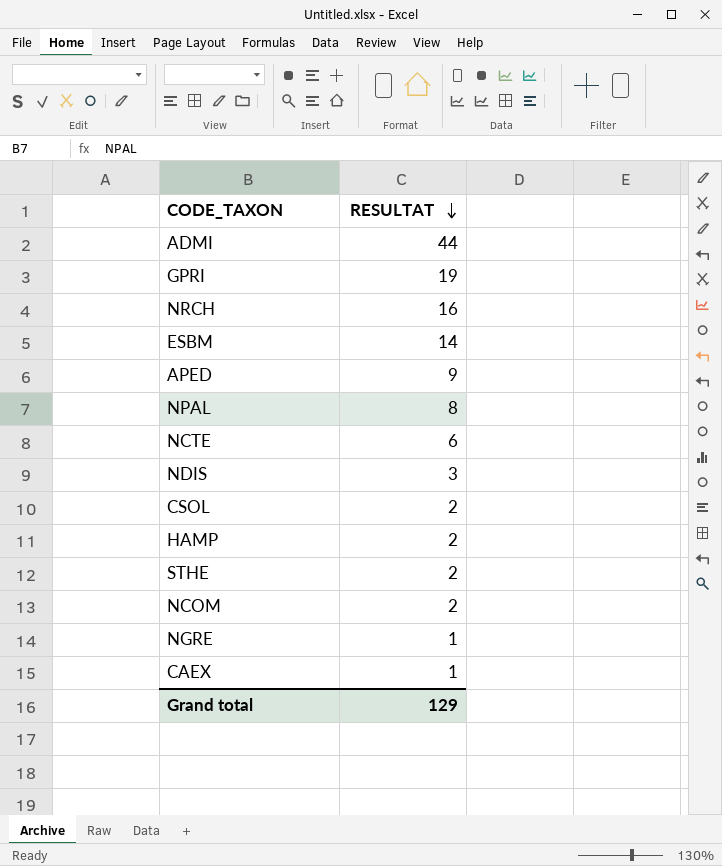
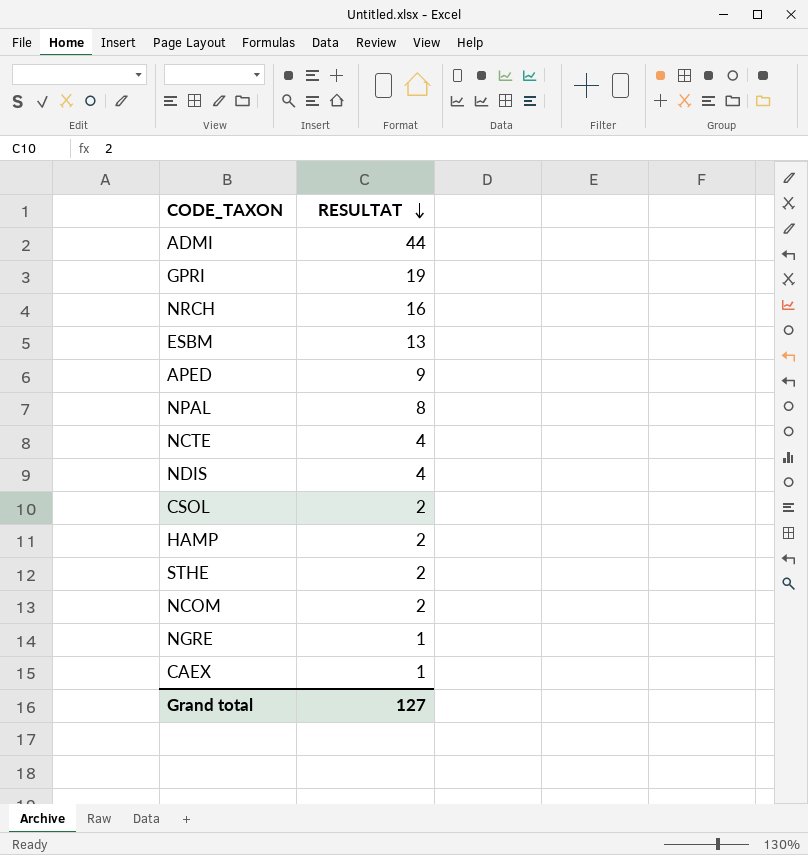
ESBM | RESULTAT: 14 -> 13
NCTE | RESULTAT: 6 -> 4
NDIS | RESULTAT: 3 -> 4
Grand total | RESULTAT: 129 -> 127

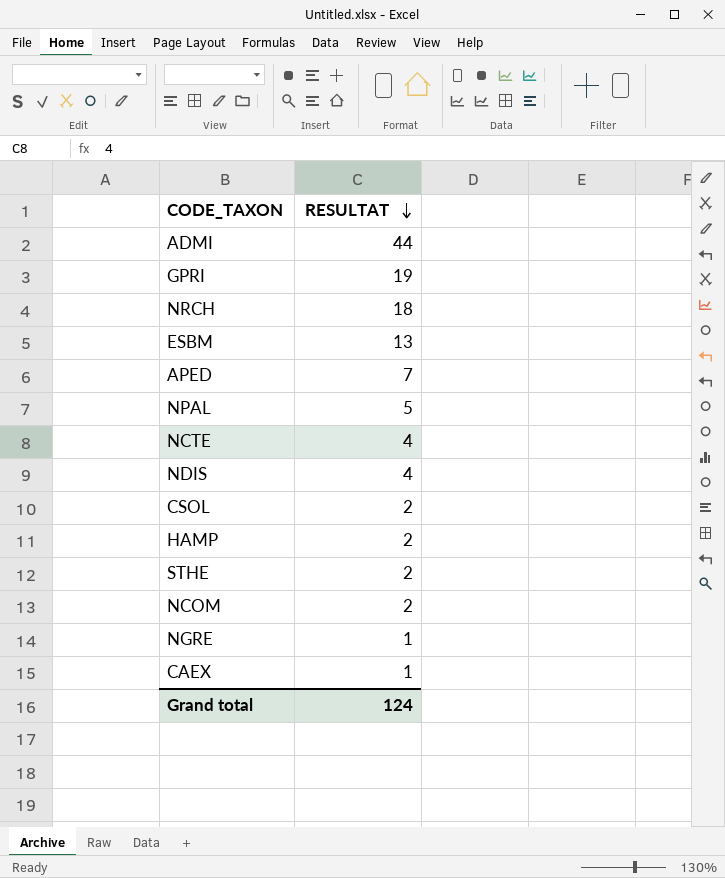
NRCH | RESULTAT: 16 -> 18
APED | RESULTAT: 9 -> 7
NPAL | RESULTAT: 8 -> 5
Grand total | RESULTAT: 127 -> 124

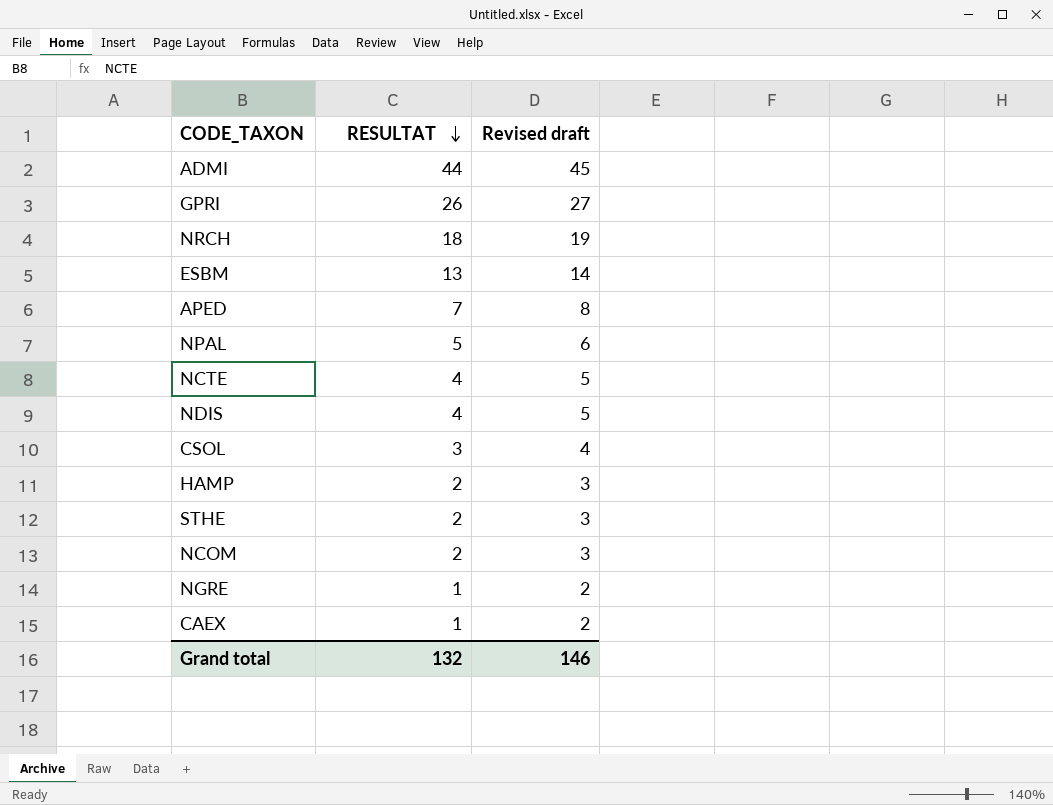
column Revised draft | formula: none -> [RESULTAT] + 1
GPRI | RESULTAT: 19 -> 26
CSOL | RESULTAT: 2 -> 3
Grand total | RESULTAT: 124 -> 132

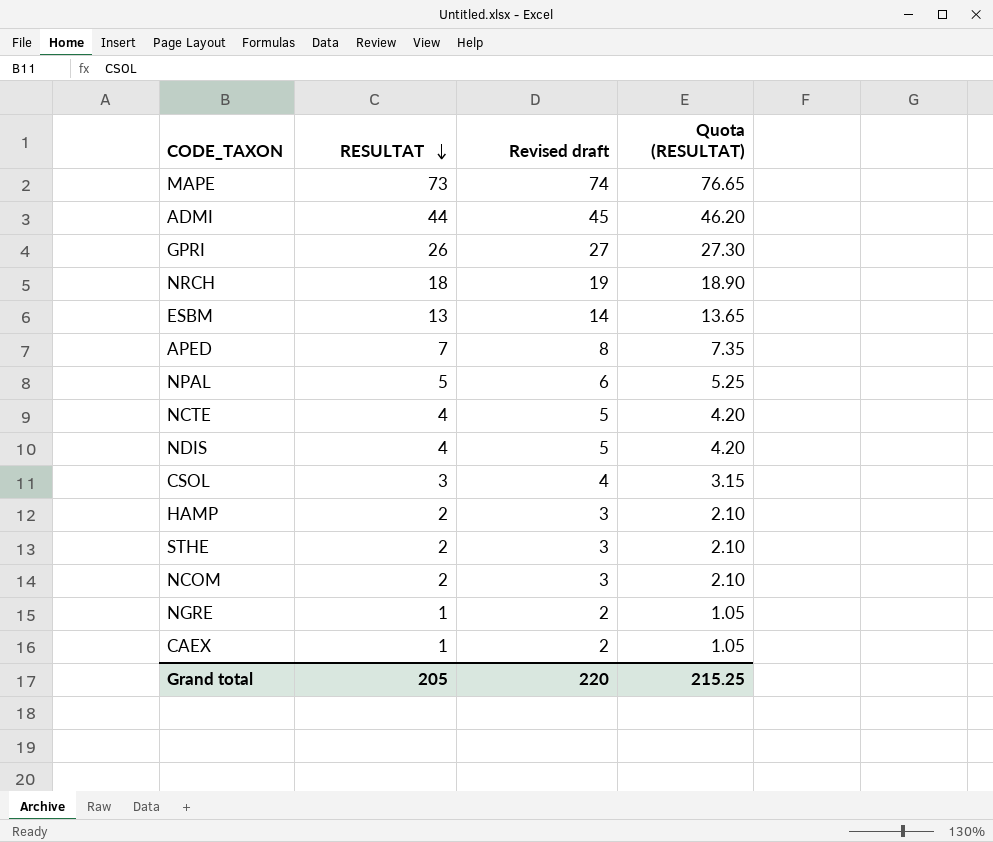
column Quota (RESULTAT) | formula: none -> [RESULTAT] * 1.05
row MAPE: none -> 73 | 74 | 76.65
Grand total | RESULTAT: 132 -> 205
Grand total | Revised draft: 146 -> 220

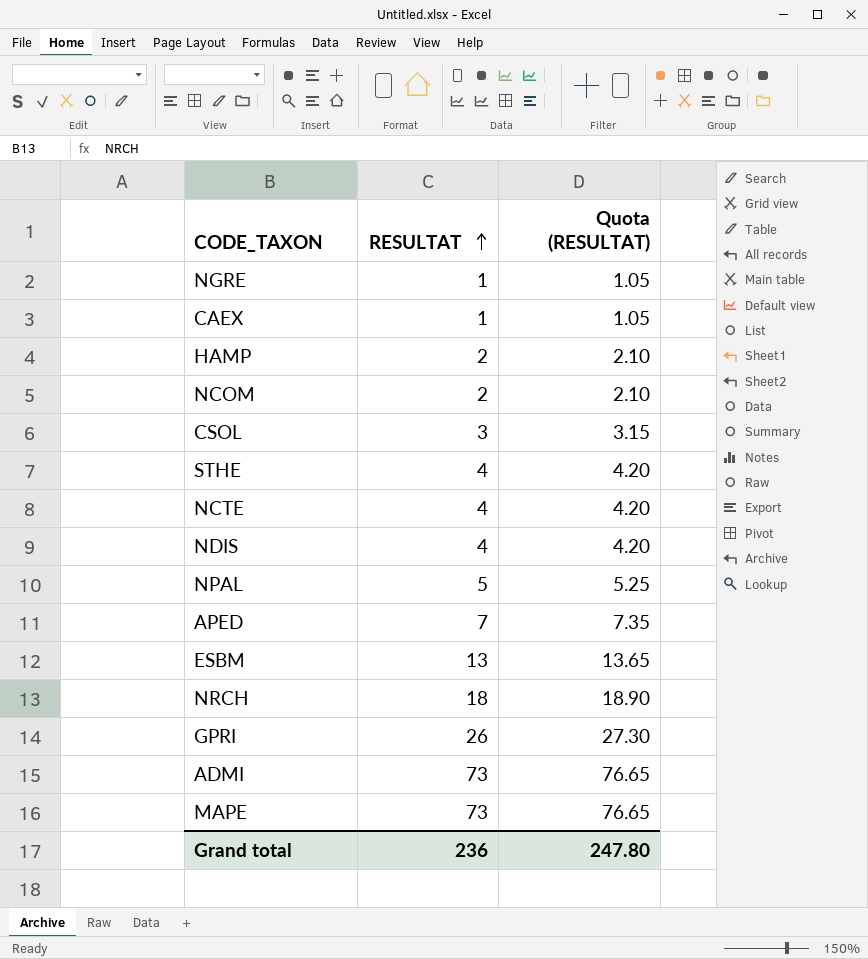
row order: RESULTAT descending -> RESULTAT ascending
column Revised draft | formula: [RESULTAT] + 1 -> none
STHE | RESULTAT: 2 -> 4
STHE | Quota (RESULTAT): 2.10 -> 4.20
ADMI | RESULTAT: 44 -> 73
ADMI | Quota (RESULTAT): 46.20 -> 76.65
Grand total | RESULTAT: 205 -> 236
Grand total | Quota (RESULTAT): 215.25 -> 247.80

